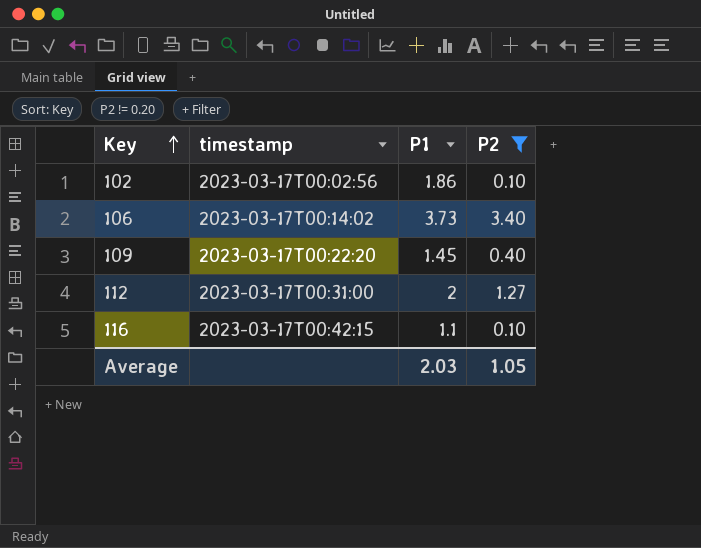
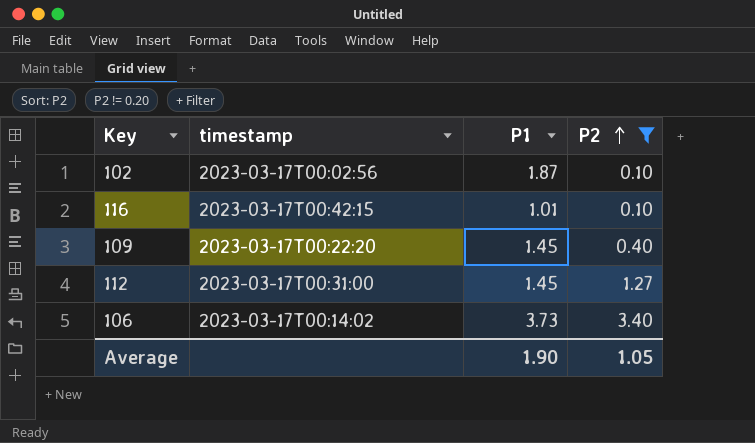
row order: Key ascending -> P2 ascending
102 | P1: 1.86 -> 1.87
116 | P1: 1.1 -> 1.01
112 | P1: 2 -> 1.45
Average | P1: 2.03 -> 1.90

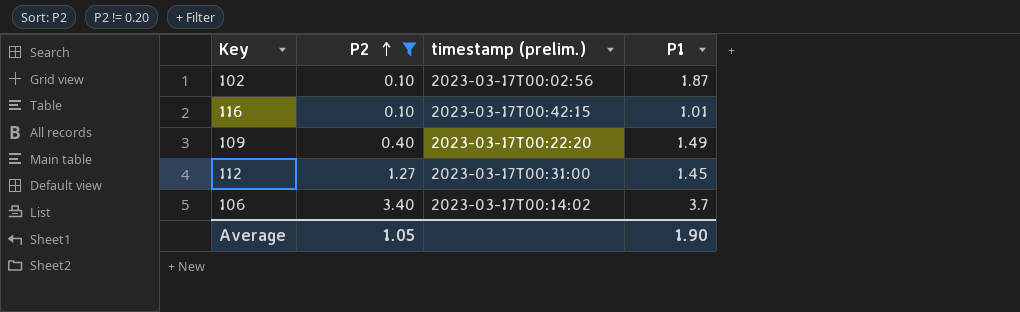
column P2 | position: 4 -> 2
column name: timestamp -> timestamp (prelim.)
109 | P1: 1.45 -> 1.49
106 | P1: 3.73 -> 3.7

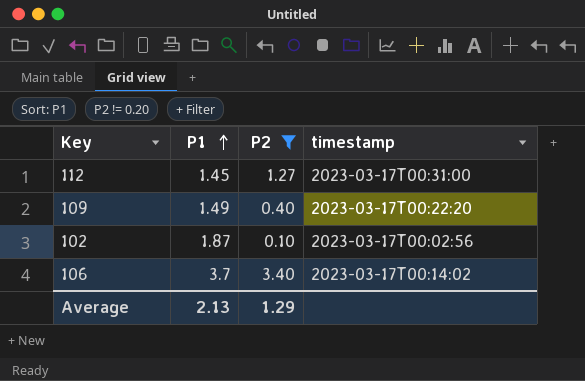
row order: P2 ascending -> P1 ascending
column P1 | position: 4 -> 2
column name: timestamp (prelim.) -> timestamp
row 116: 0.10 | 2023-03-17T00:42:15 | 1.01 -> none
Average | P1: 1.90 -> 2.13
Average | P2: 1.05 -> 1.29

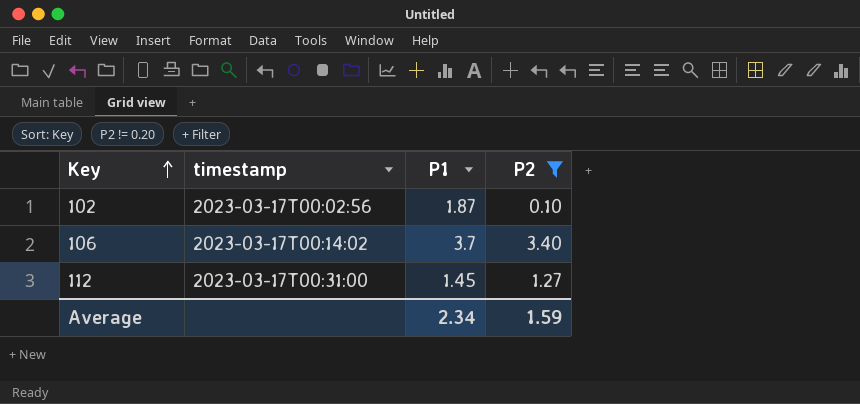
row order: P1 ascending -> Key ascending
column timestamp | position: 4 -> 2
row 109: 1.49 | 0.40 | 2023-03-17T00:22:20 -> none
Average | P1: 2.13 -> 2.34
Average | P2: 1.29 -> 1.59

